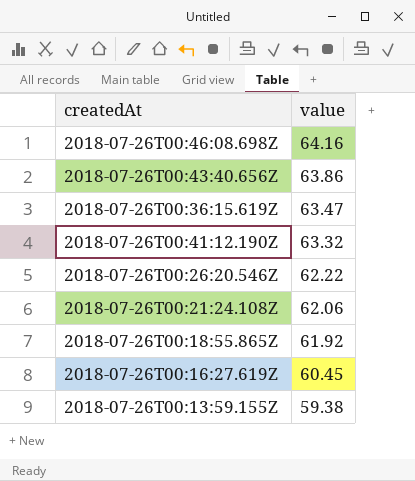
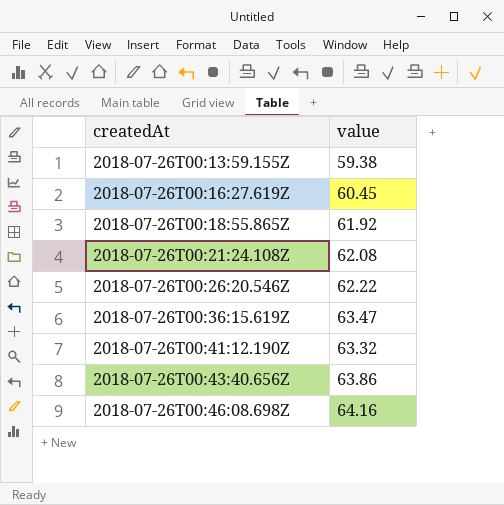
row order: value descending -> createdAt ascending
2018-07-26T00:21:24.108Z | value: 62.06 -> 62.08

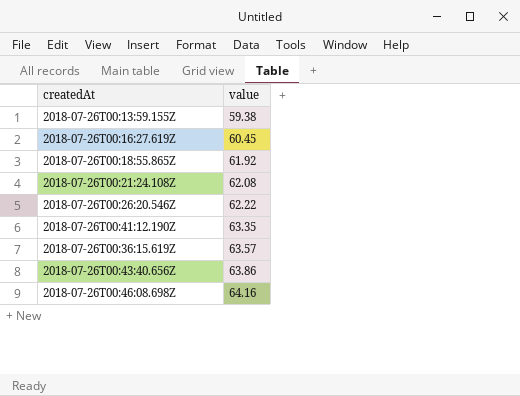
row order: createdAt ascending -> value ascending
2018-07-26T00:41:12.190Z | value: 63.32 -> 63.35
2018-07-26T00:36:15.619Z | value: 63.47 -> 63.57

